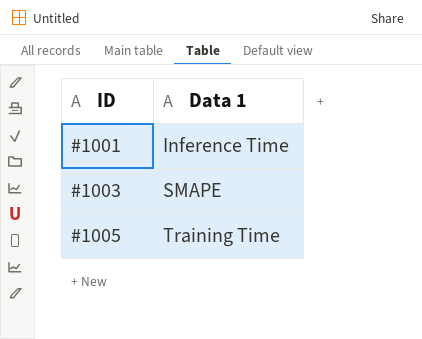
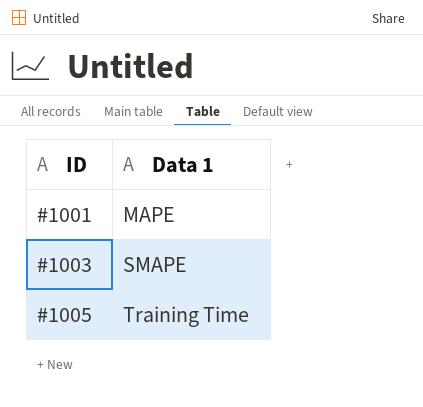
#1001 | Data 1: Inference Time -> MAPE

